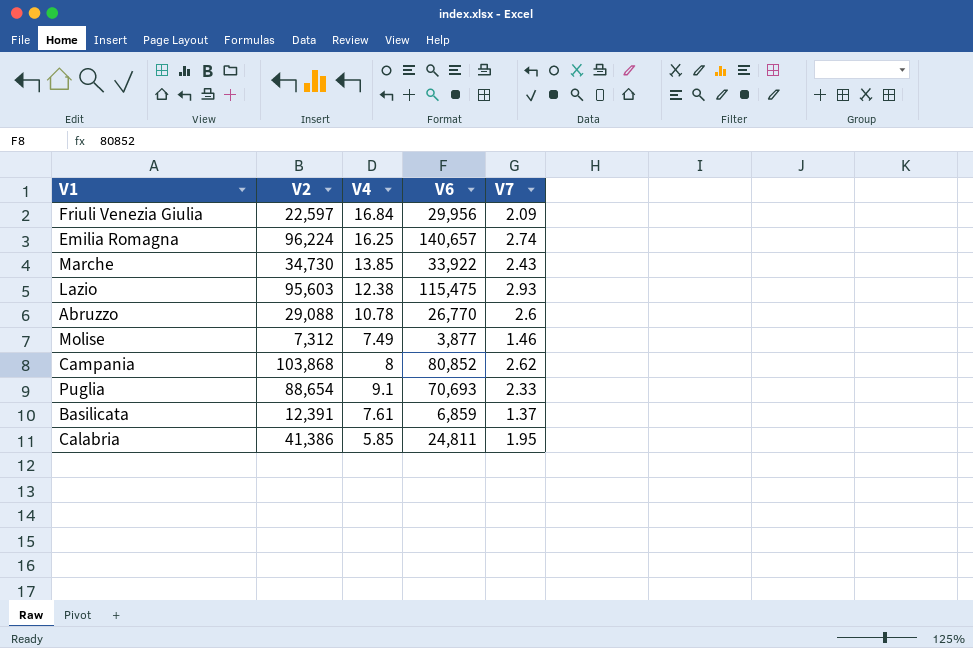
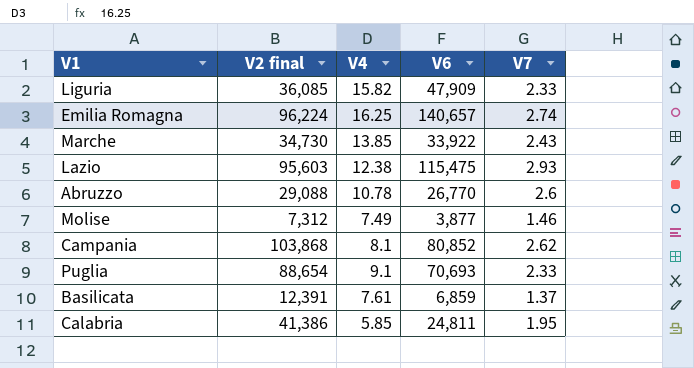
column name: V2 -> V2 final
row Friuli Venezia Giulia: 22,597 | 16.84 | 29,956 | 2.09 -> none
row Liguria: none -> 36,085 | 15.82 | 47,909 | 2.33
Campania | V4: 8 -> 8.1

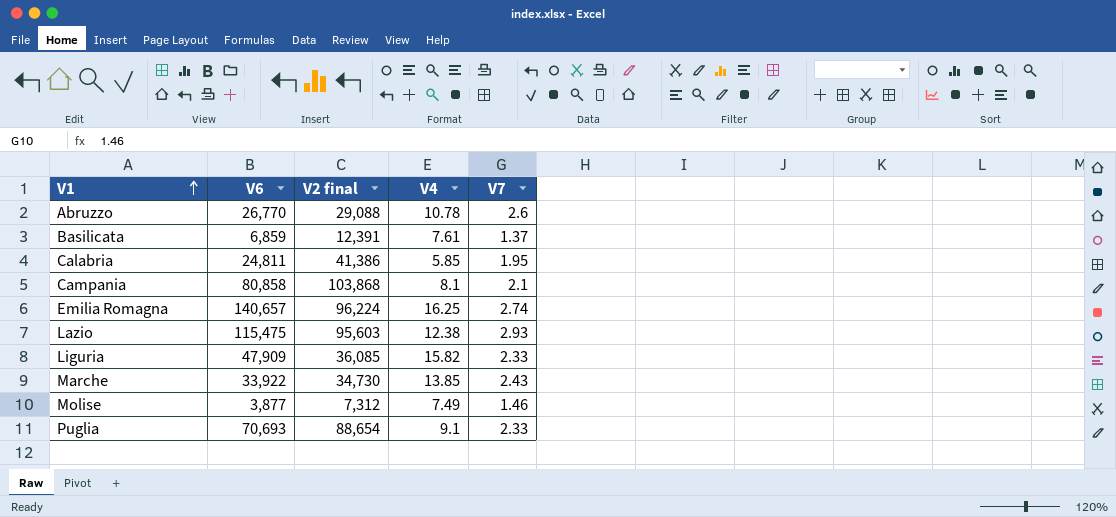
row order: none -> V1 ascending
column V6 | position: 4 -> 2
Campania | V6: 80,852 -> 80,858
Campania | V7: 2.62 -> 2.1

